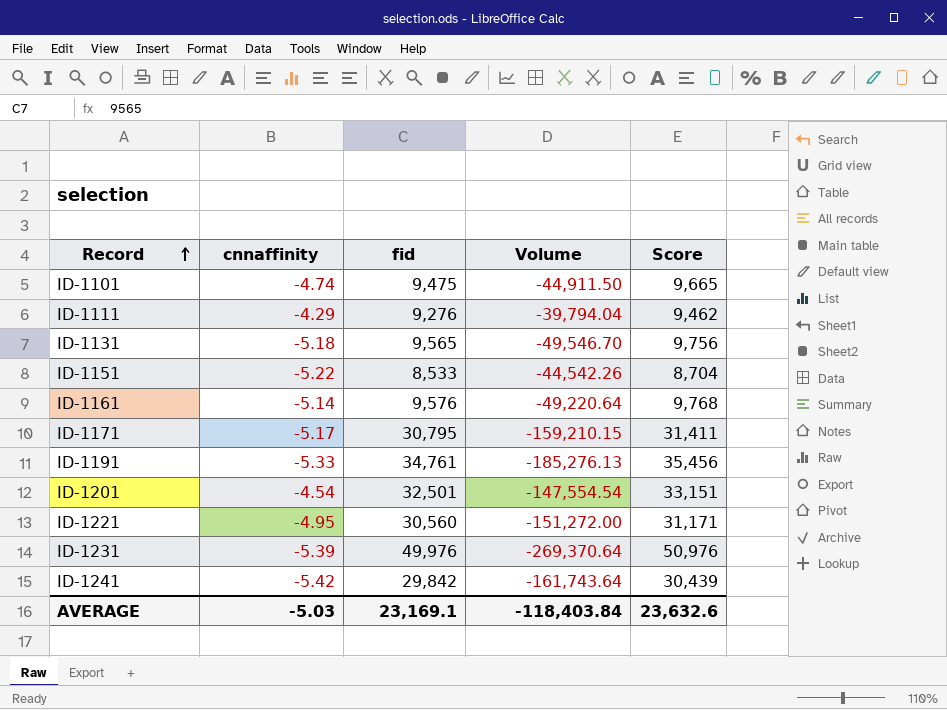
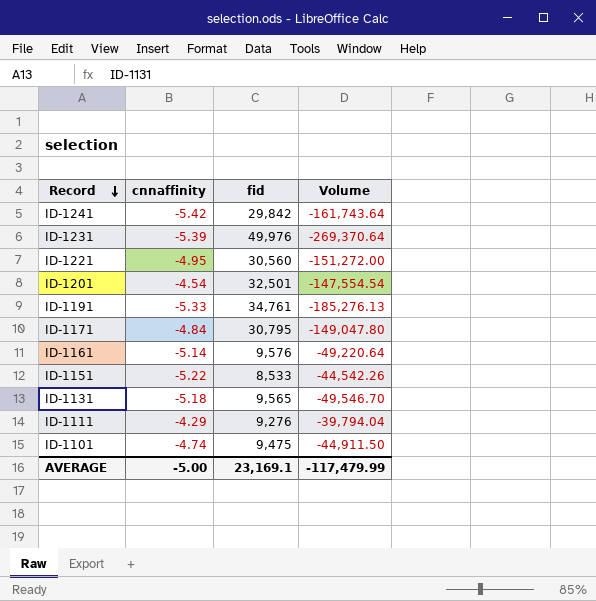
row order: Record ascending -> Record descending
column Score | formula: [fid] * 1.02 -> none
ID-1171 | cnnaffinity: -5.17 -> -4.84
ID-1171 | Volume: -159,210.15 -> -149,047.80
AVERAGE | cnnaffinity: -5.03 -> -5.00
AVERAGE | Volume: -118,403.84 -> -117,479.99

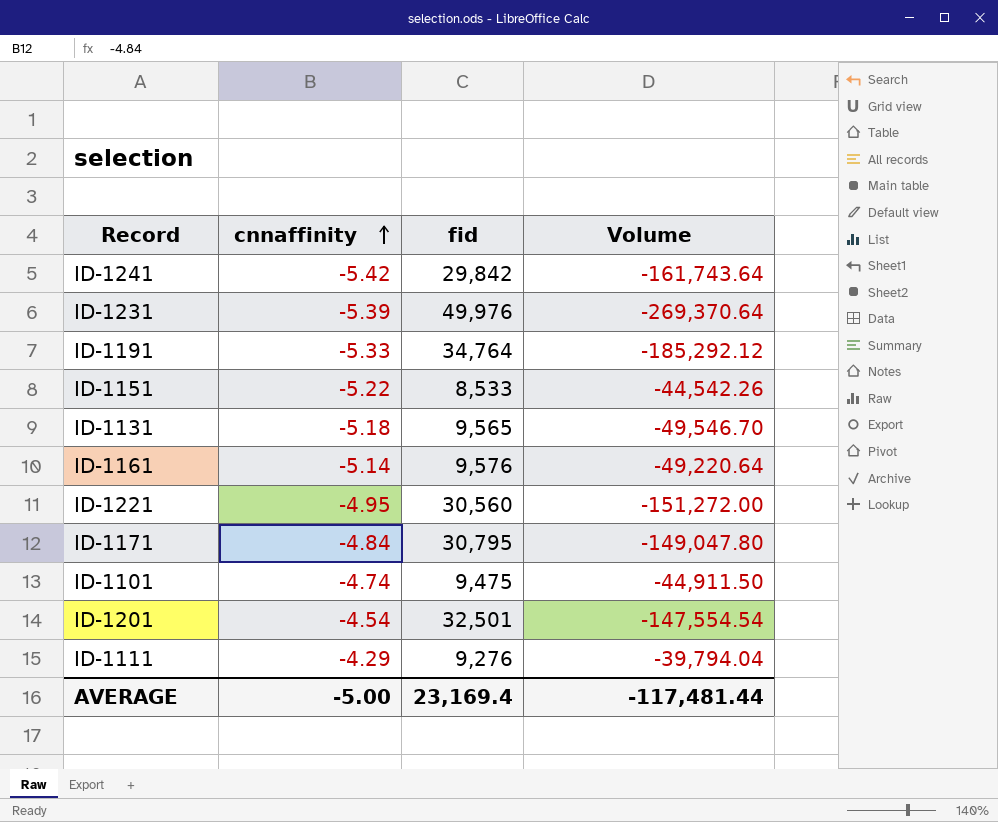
row order: Record descending -> cnnaffinity ascending
ID-1191 | fid: 34,761 -> 34,764
ID-1191 | Volume: -185,276.13 -> -185,292.12
AVERAGE | fid: 23,169.1 -> 23,169.4
AVERAGE | Volume: -117,479.99 -> -117,481.44

